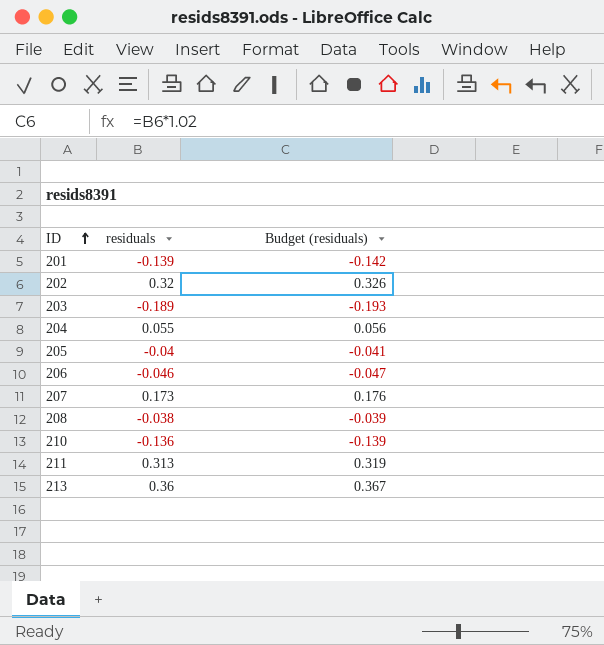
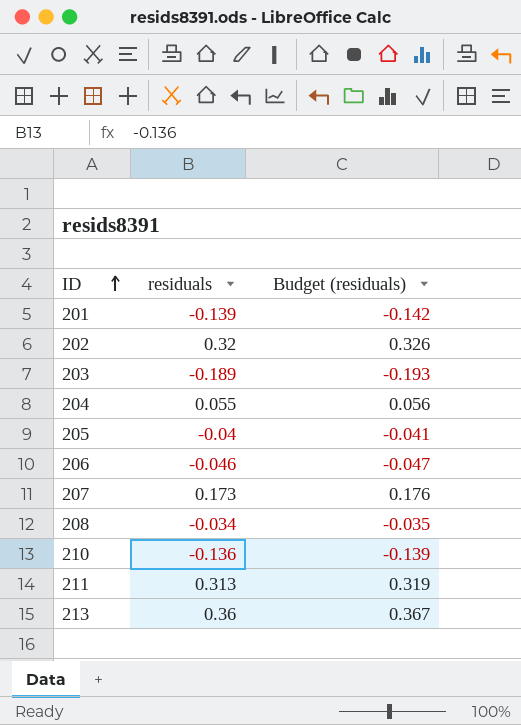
208 | residuals: -0.038 -> -0.034
208 | Budget (residuals): -0.039 -> -0.035

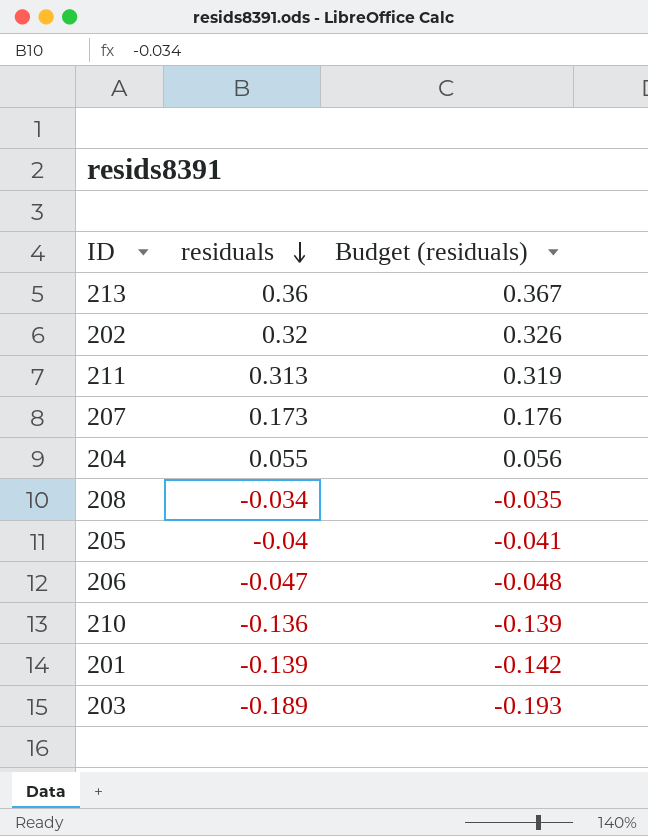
row order: ID ascending -> residuals descending
206 | residuals: -0.046 -> -0.047
206 | Budget (residuals): -0.047 -> -0.048

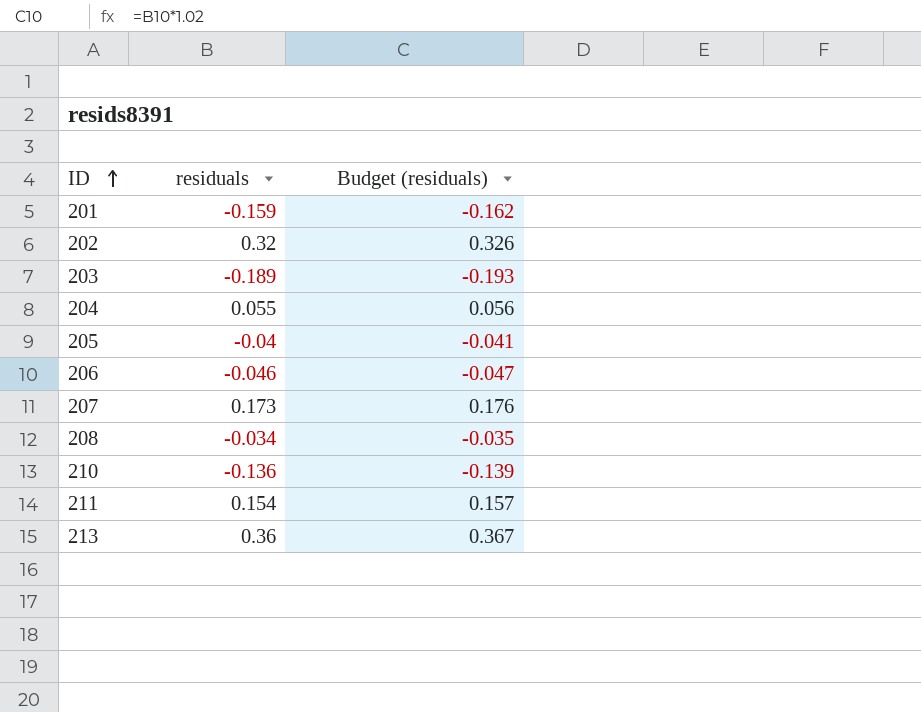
row order: residuals descending -> ID ascending
201 | residuals: -0.139 -> -0.159
201 | Budget (residuals): -0.142 -> -0.162
206 | residuals: -0.047 -> -0.046
206 | Budget (residuals): -0.048 -> -0.047
211 | residuals: 0.313 -> 0.154
211 | Budget (residuals): 0.319 -> 0.157

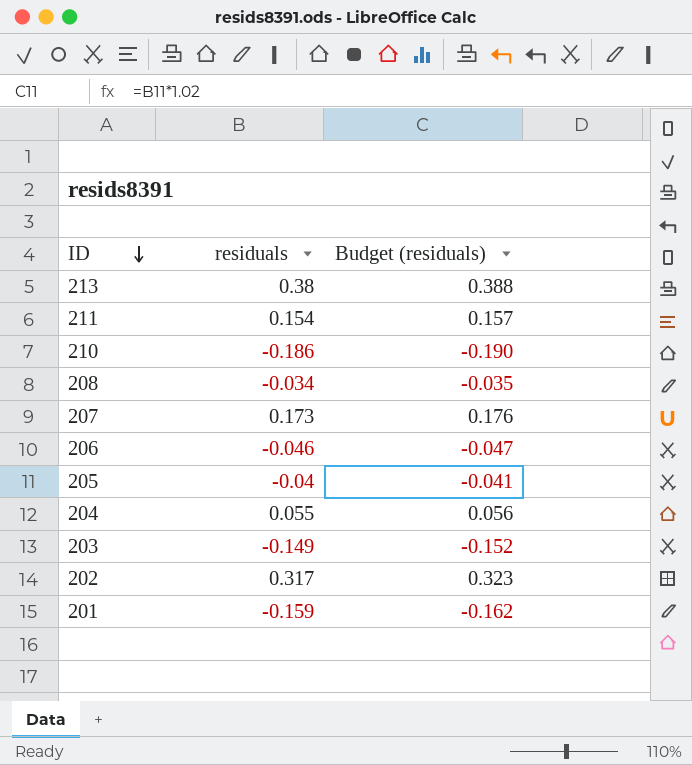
row order: ID ascending -> ID descending
213 | residuals: 0.36 -> 0.38
213 | Budget (residuals): 0.367 -> 0.388
210 | residuals: -0.136 -> -0.186
210 | Budget (residuals): -0.139 -> -0.190
203 | residuals: -0.189 -> -0.149
203 | Budget (residuals): -0.193 -> -0.152
202 | residuals: 0.32 -> 0.317
202 | Budget (residuals): 0.326 -> 0.323

